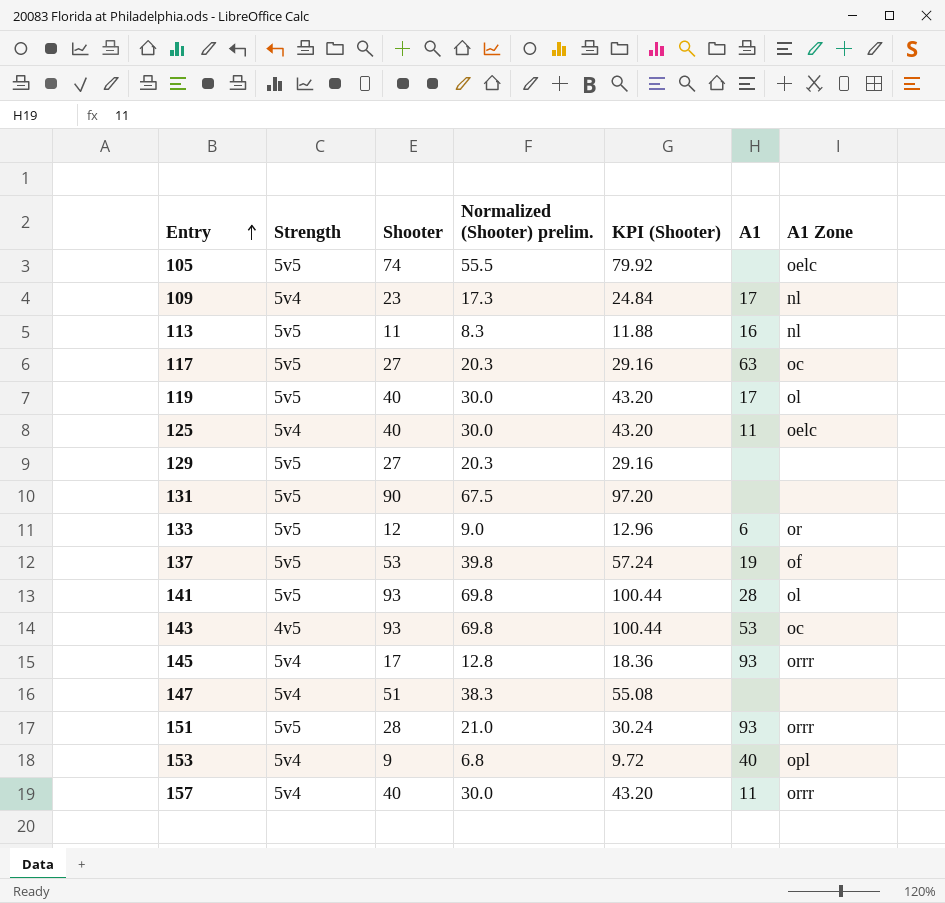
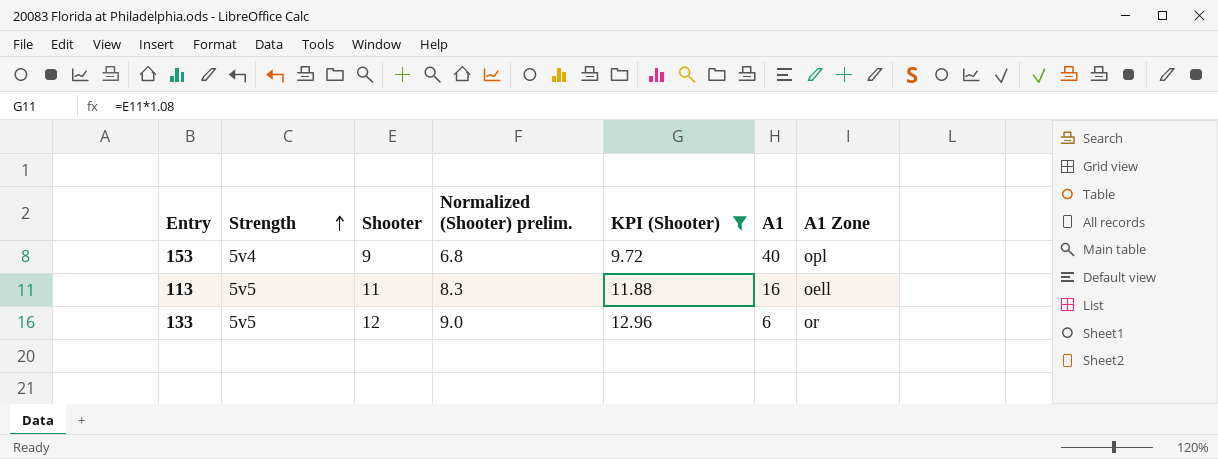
filter: none -> KPI (Shooter) <= 12.96
row order: Entry ascending -> Strength ascending
113 | A1 Zone: nl -> oell

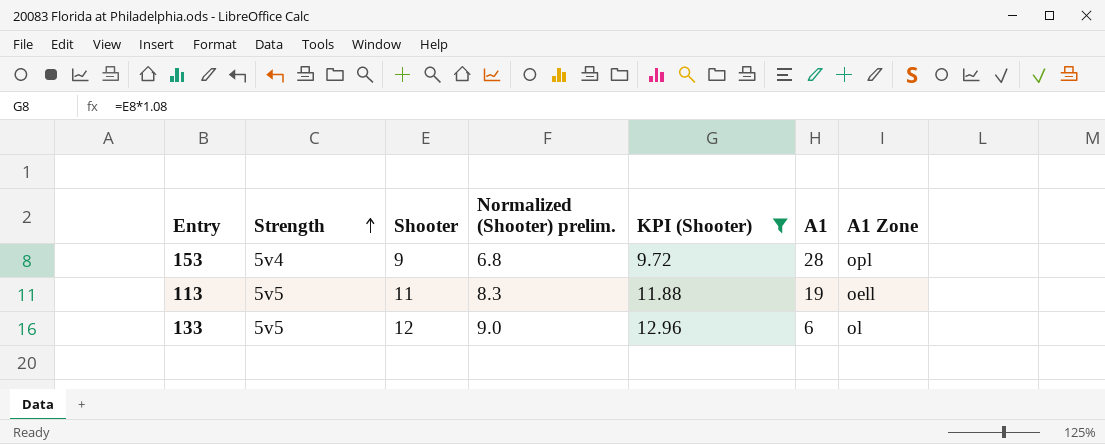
153 | A1: 40 -> 28
113 | A1: 16 -> 19
133 | A1 Zone: or -> ol

